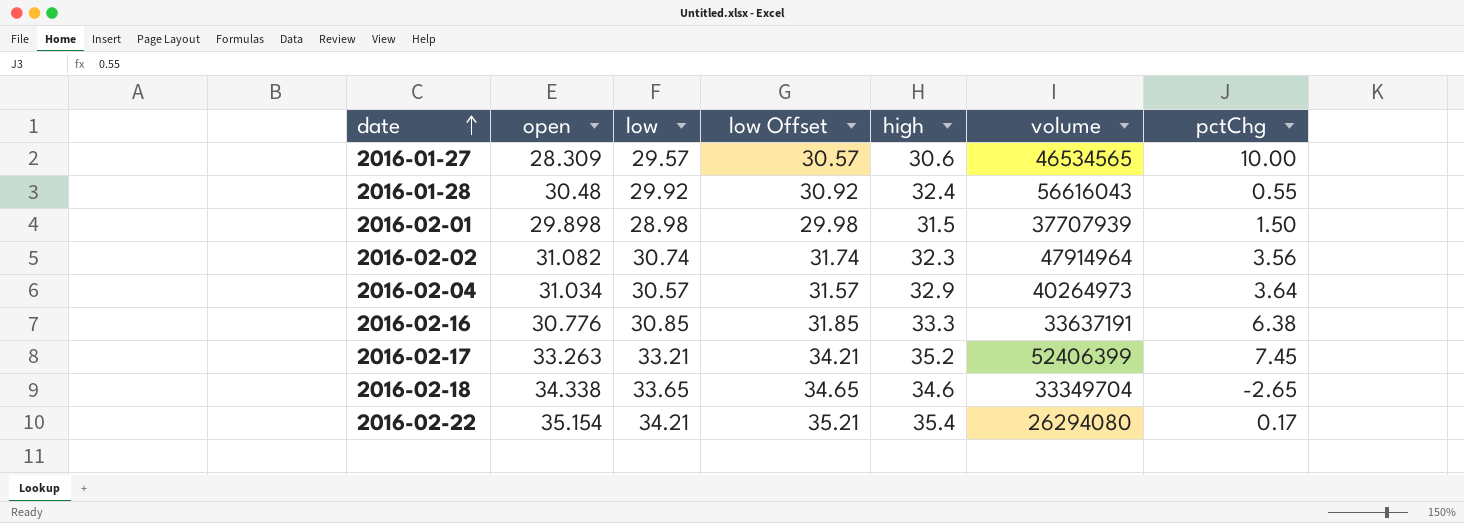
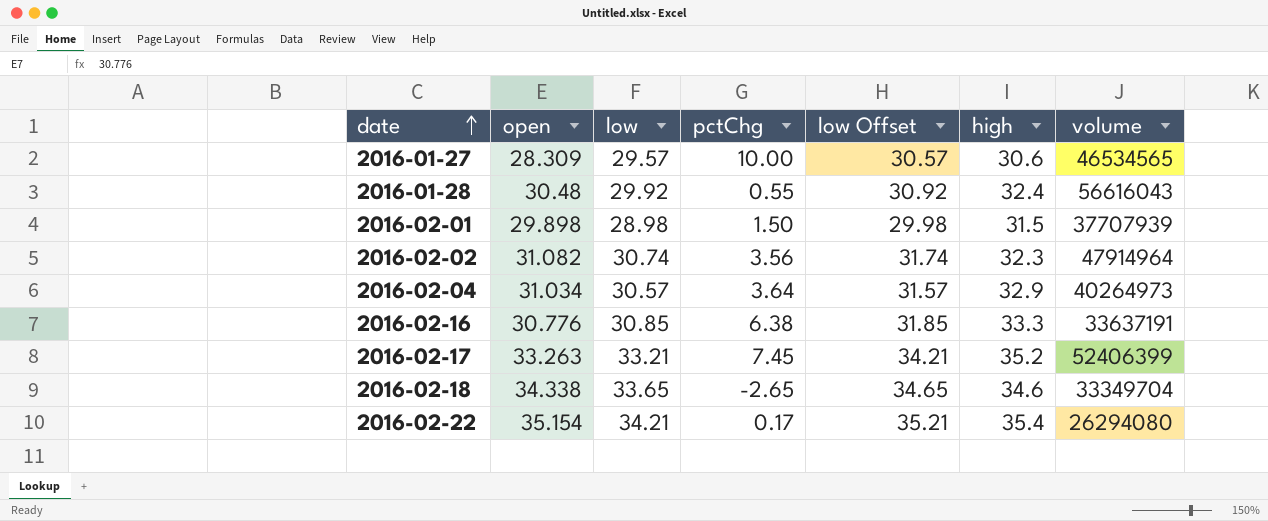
column pctChg | position: 7 -> 4

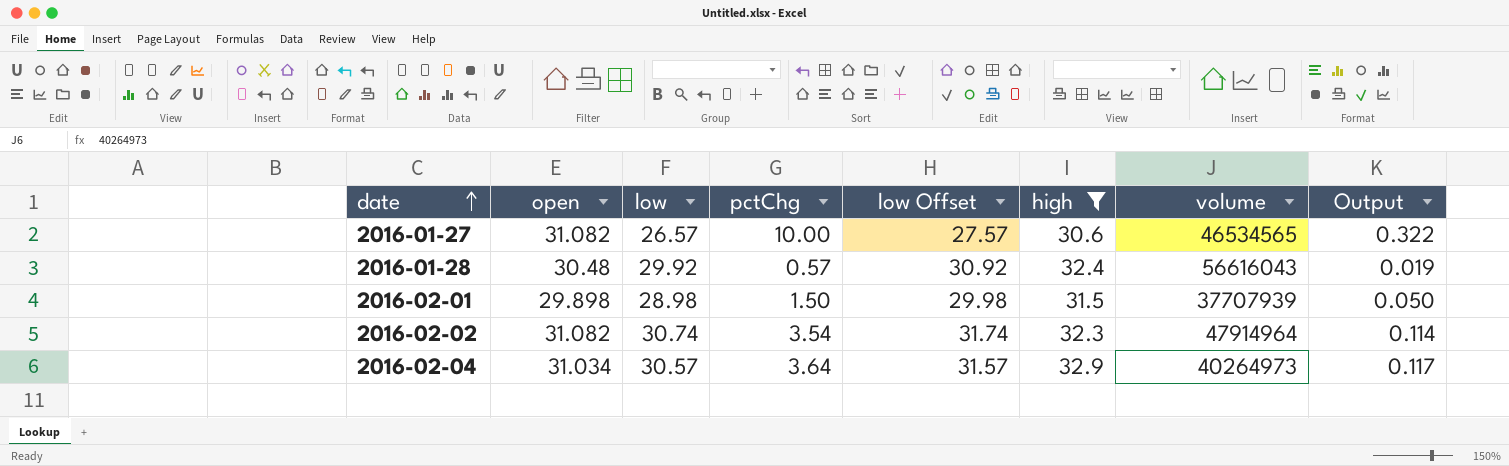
filter: none -> high <= 32.9
column Output | formula: none -> [pctChg] / [open]
2016-01-27 | open: 28.309 -> 31.082
2016-01-27 | low: 29.57 -> 26.57
2016-01-27 | low Offset: 30.57 -> 27.57
2016-01-28 | pctChg: 0.55 -> 0.57
2016-02-02 | pctChg: 3.56 -> 3.54

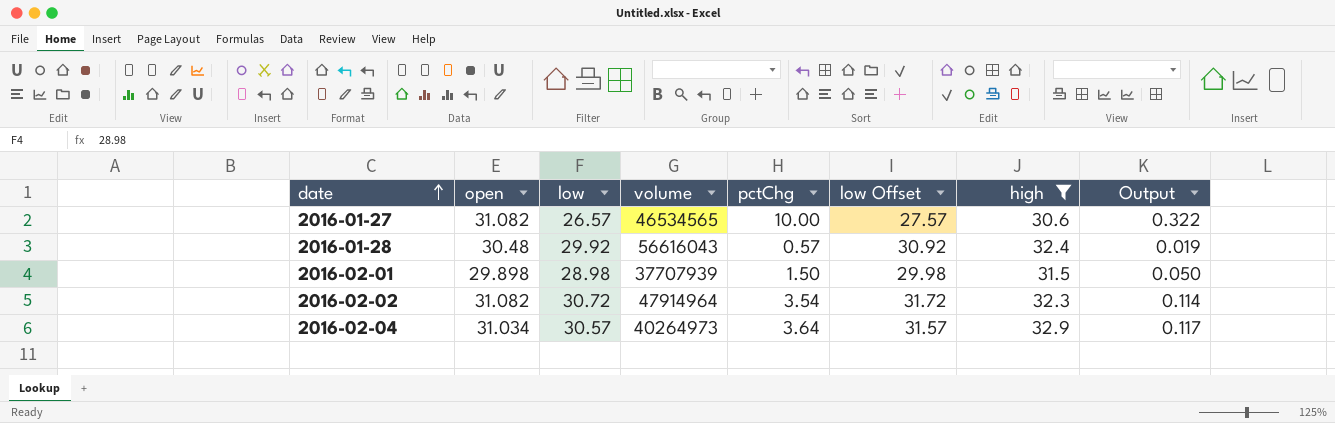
column volume | position: 7 -> 4
2016-02-02 | low: 30.74 -> 30.72
2016-02-02 | low Offset: 31.74 -> 31.72

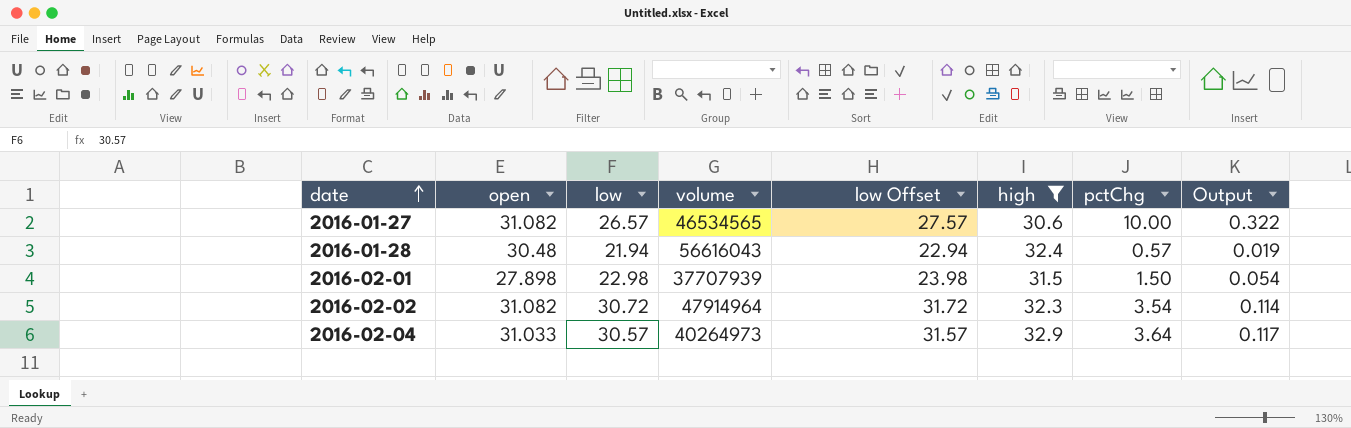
column pctChg | position: 5 -> 7
2016-01-28 | low: 29.92 -> 21.94
2016-01-28 | low Offset: 30.92 -> 22.94
2016-02-01 | open: 29.898 -> 27.898
2016-02-01 | low: 28.98 -> 22.98
2016-02-01 | low Offset: 29.98 -> 23.98
2016-02-01 | Output: 0.050 -> 0.054
2016-02-04 | open: 31.034 -> 31.033

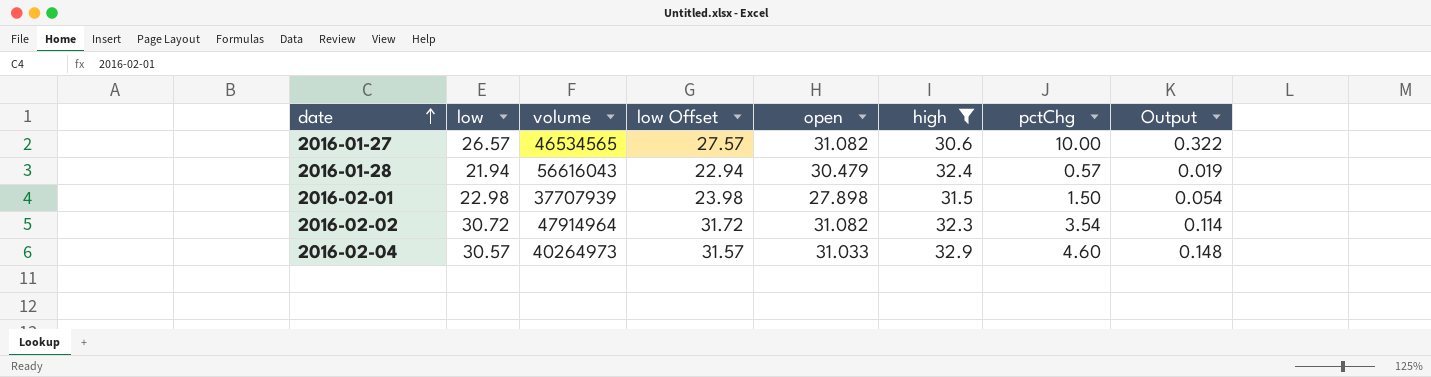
column open | position: 2 -> 5
2016-01-28 | open: 30.48 -> 30.479
2016-02-04 | pctChg: 3.64 -> 4.60
2016-02-04 | Output: 0.117 -> 0.148

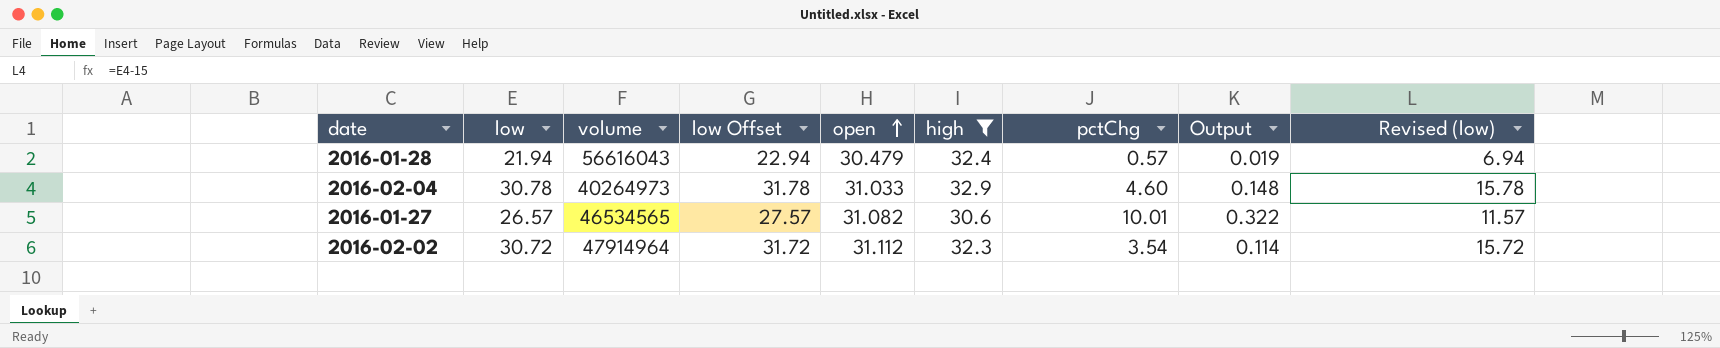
row order: date ascending -> open ascending
column Revised (low) | formula: none -> [low] - 15
row 2016-02-01: 22.98 | 37707939 | 23.98 | 27.898 | 31.5 | 1.50 | 0.054 -> none
2016-02-04 | low: 30.57 -> 30.78
2016-02-04 | low Offset: 31.57 -> 31.78
2016-01-27 | pctChg: 10.00 -> 10.01
2016-02-02 | open: 31.082 -> 31.112

